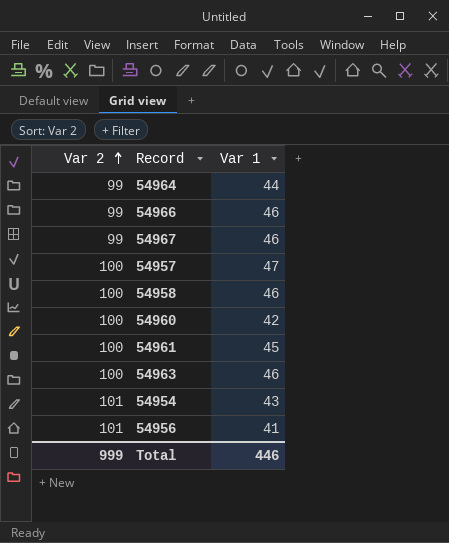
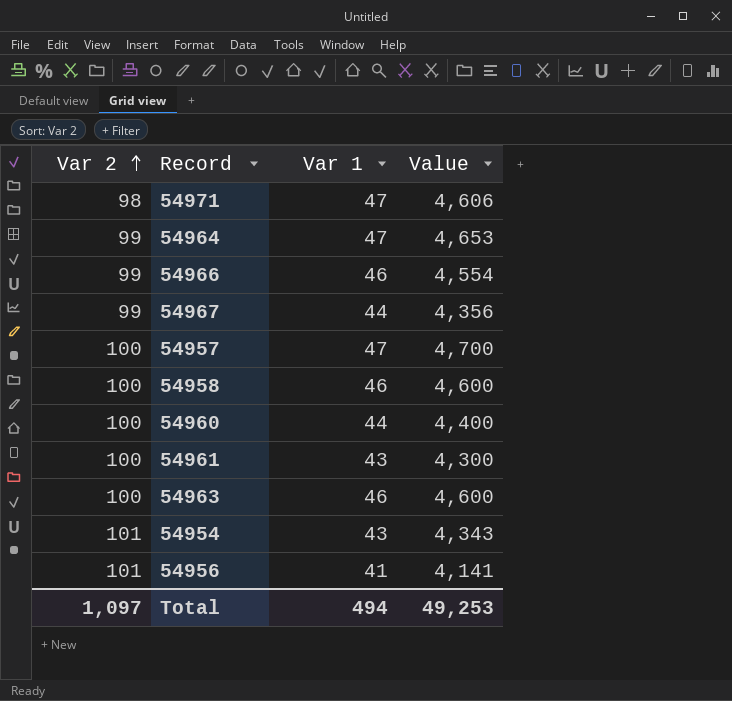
column Value | formula: none -> [Var 2] * [Var 1]
row 54971: none -> 98 | 47 | 4,606
54964 | Var 1: 44 -> 47
54967 | Var 1: 46 -> 44
54960 | Var 1: 42 -> 44
54961 | Var 1: 45 -> 43
Total | Var 2: 999 -> 1,097
Total | Var 1: 446 -> 494

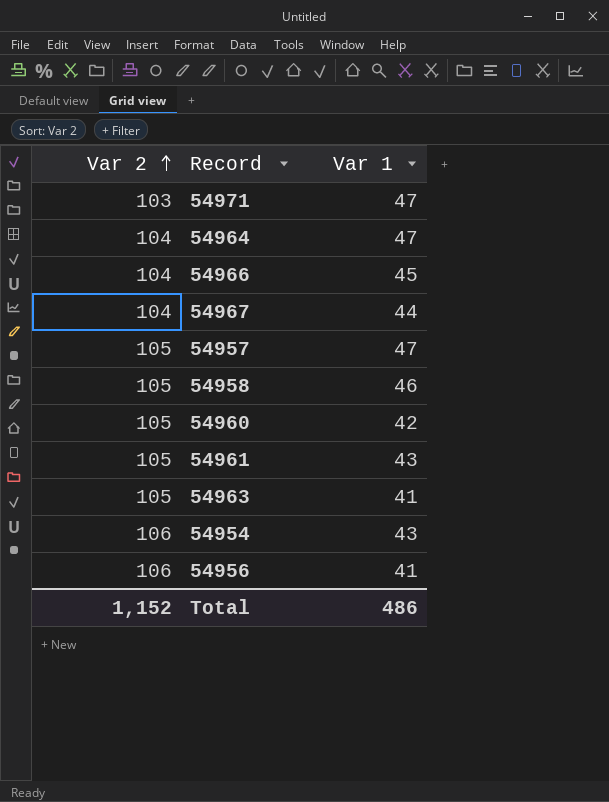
column Value | formula: [Var 2] * [Var 1] -> none
54971 | Var 2: 98 -> 103
54964 | Var 2: 99 -> 104
54966 | Var 2: 99 -> 104
54966 | Var 1: 46 -> 45
54967 | Var 2: 99 -> 104
54957 | Var 2: 100 -> 105
54958 | Var 2: 100 -> 105
54960 | Var 2: 100 -> 105
54960 | Var 1: 44 -> 42
54961 | Var 2: 100 -> 105
54963 | Var 2: 100 -> 105
54963 | Var 1: 46 -> 41
54954 | Var 2: 101 -> 106
54956 | Var 2: 101 -> 106
Total | Var 2: 1,097 -> 1,152
Total | Var 1: 494 -> 486

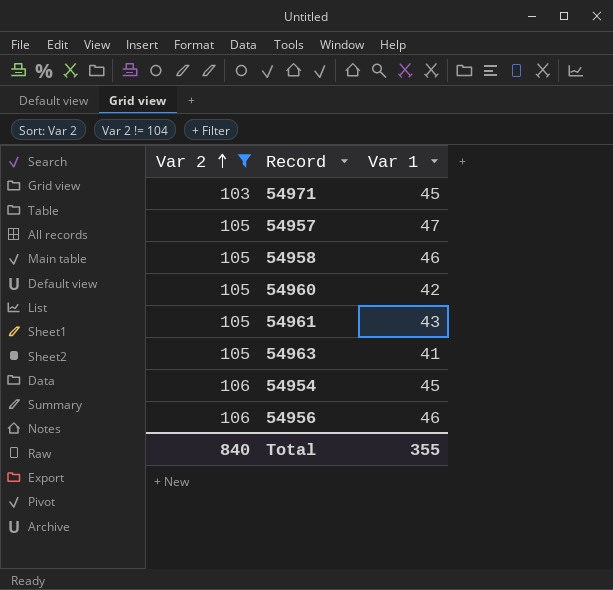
filter: none -> Var 2 != 104
54971 | Var 1: 47 -> 45
54954 | Var 1: 43 -> 45
54956 | Var 1: 41 -> 46
Total | Var 2: 1,152 -> 840
Total | Var 1: 486 -> 355

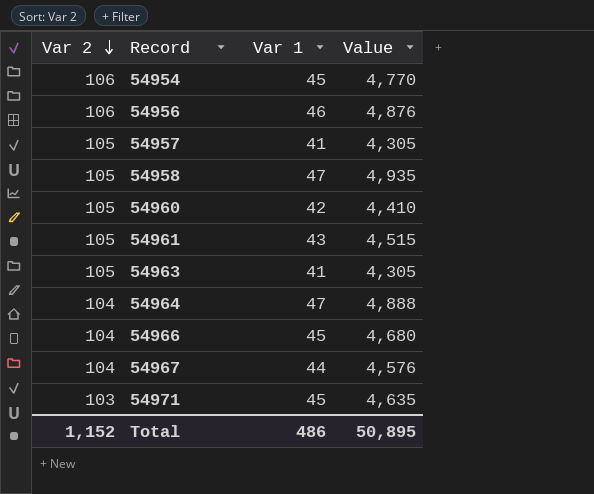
filter: Var 2 != 104 -> none
row order: Var 2 ascending -> Var 2 descending
column Value | formula: none -> [Var 2] * [Var 1]
54957 | Var 1: 47 -> 41
54958 | Var 1: 46 -> 47
Total | Var 2: 840 -> 1,152
Total | Var 1: 355 -> 486

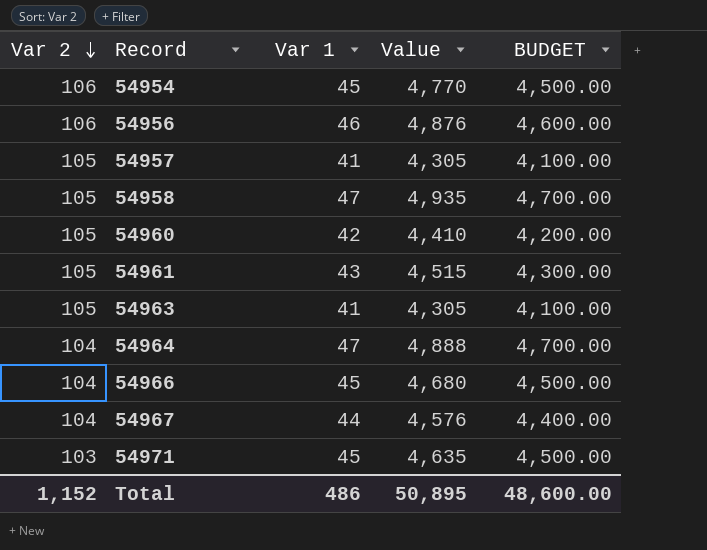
column BUDGET | formula: none -> [Var 1] * 100

